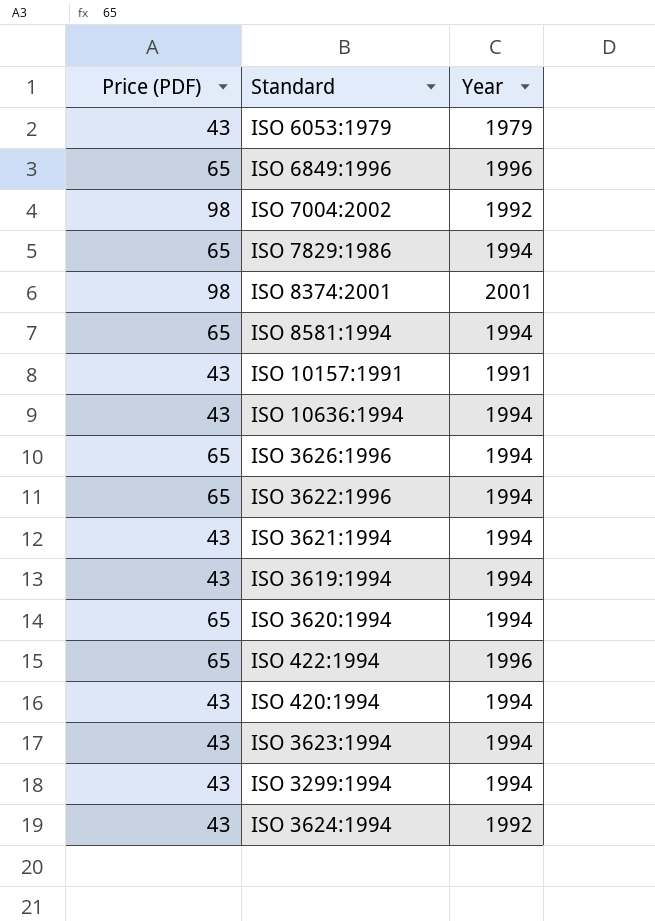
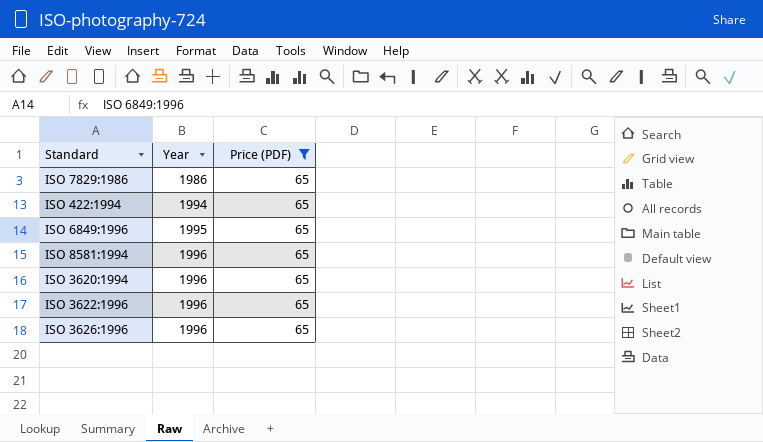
filter: none -> Price (PDF) = 65
row order: none -> Year ascending
column Price (PDF) | position: 1 -> 3
ISO 7829:1986 | Year: 1994 -> 1986
ISO 422:1994 | Year: 1996 -> 1994
ISO 6849:1996 | Year: 1996 -> 1995
ISO 8581:1994 | Year: 1994 -> 1996
ISO 3620:1994 | Year: 1994 -> 1996
ISO 3622:1996 | Year: 1994 -> 1996
ISO 3626:1996 | Year: 1994 -> 1996

